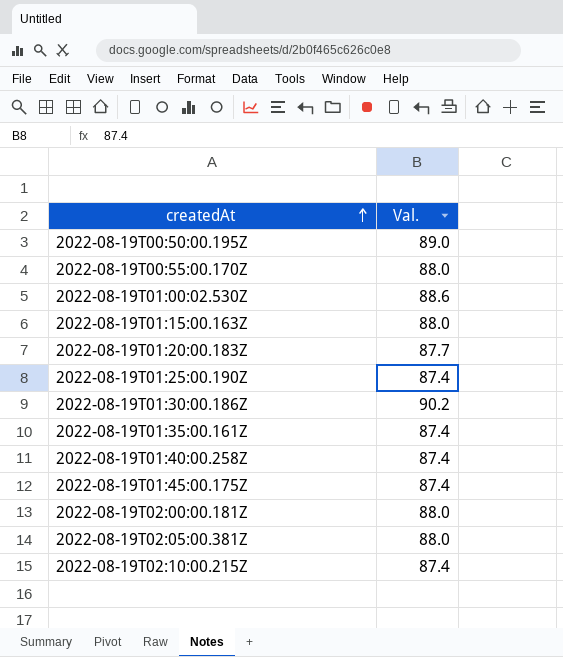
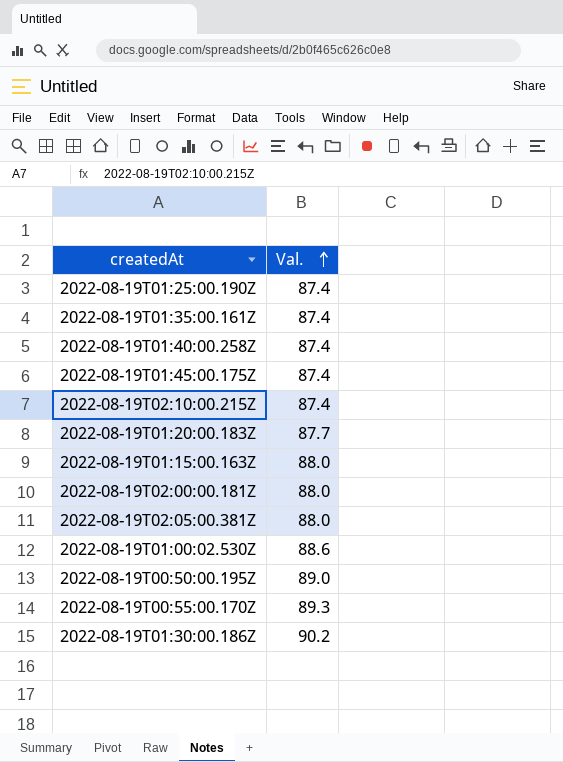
row order: createdAt ascending -> Val. ascending
2022-08-19T00:55:00.170Z | Val.: 88.0 -> 89.3

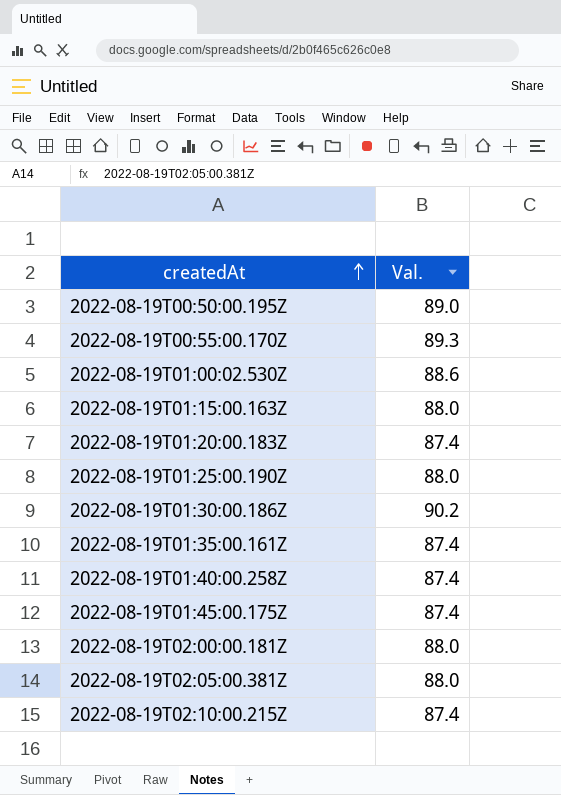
row order: Val. ascending -> createdAt ascending
2022-08-19T01:20:00.183Z | Val.: 87.7 -> 87.4
2022-08-19T01:25:00.190Z | Val.: 87.4 -> 88.0

